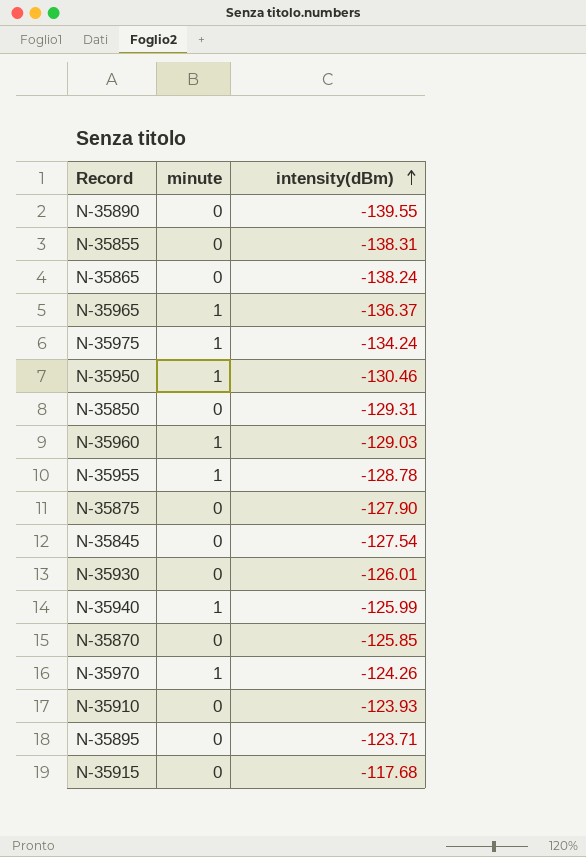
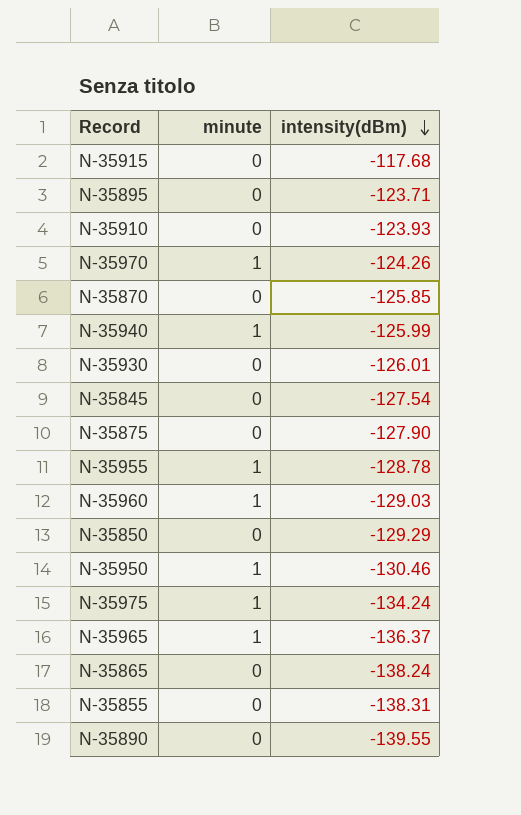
row order: intensity(dBm) ascending -> intensity(dBm) descending
N-35850 | intensity(dBm): -129.31 -> -129.29

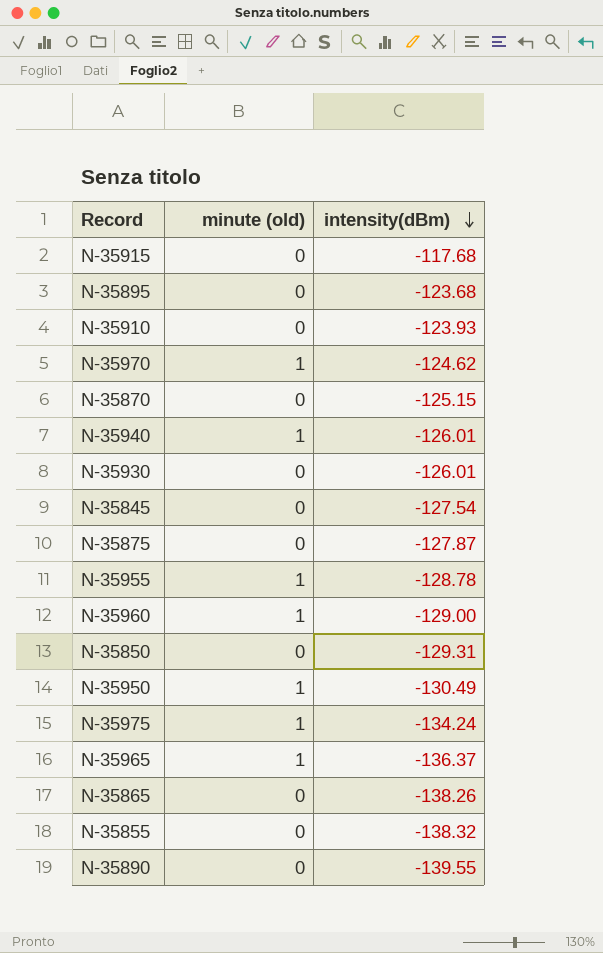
column name: minute -> minute (old)
N-35895 | intensity(dBm): -123.71 -> -123.68
N-35970 | intensity(dBm): -124.26 -> -124.62
N-35870 | intensity(dBm): -125.85 -> -125.15
N-35940 | intensity(dBm): -125.99 -> -126.01
N-35875 | intensity(dBm): -127.90 -> -127.87
N-35960 | intensity(dBm): -129.03 -> -129.00
N-35850 | intensity(dBm): -129.29 -> -129.31
N-35950 | intensity(dBm): -130.46 -> -130.49
N-35865 | intensity(dBm): -138.24 -> -138.26
N-35855 | intensity(dBm): -138.31 -> -138.32

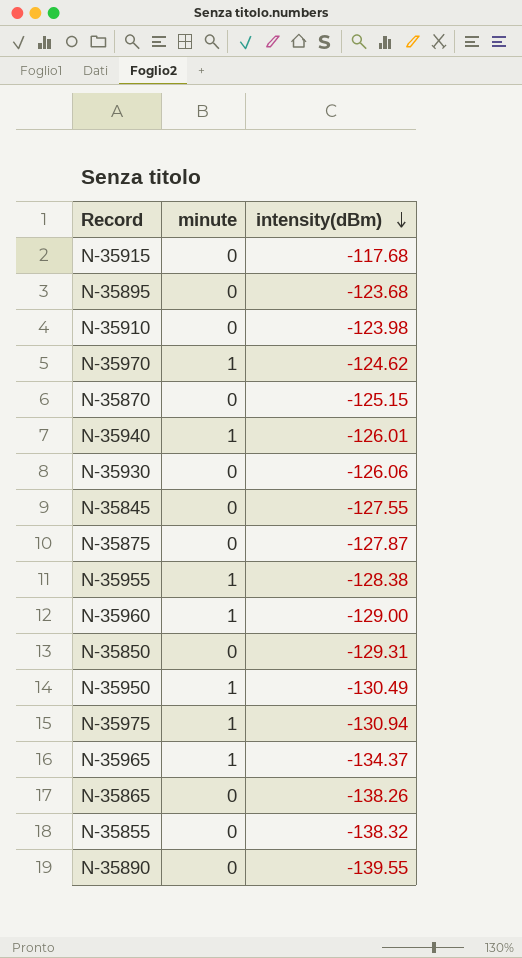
column name: minute (old) -> minute
N-35910 | intensity(dBm): -123.93 -> -123.98
N-35930 | intensity(dBm): -126.01 -> -126.06
N-35845 | intensity(dBm): -127.54 -> -127.55
N-35955 | intensity(dBm): -128.78 -> -128.38
N-35975 | intensity(dBm): -134.24 -> -130.94
N-35965 | intensity(dBm): -136.37 -> -134.37

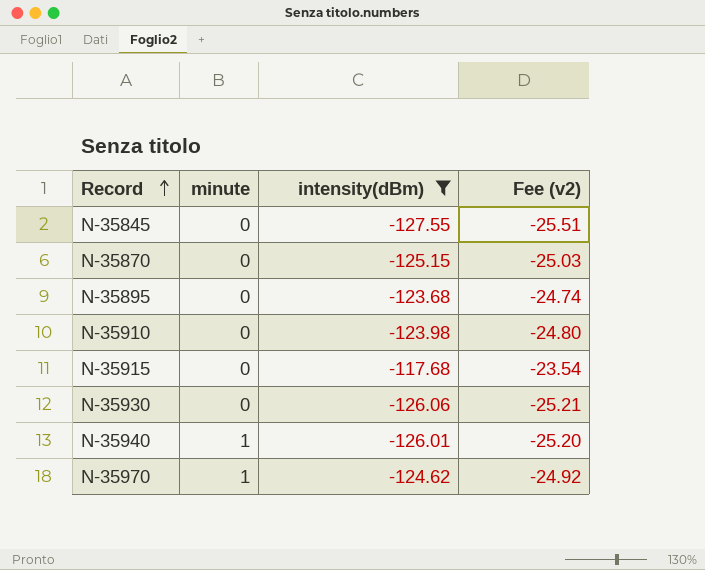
filter: none -> intensity(dBm) >= -127.55
row order: intensity(dBm) descending -> Record ascending
column Fee (v2) | formula: none -> [intensity(dBm)] * 0.2

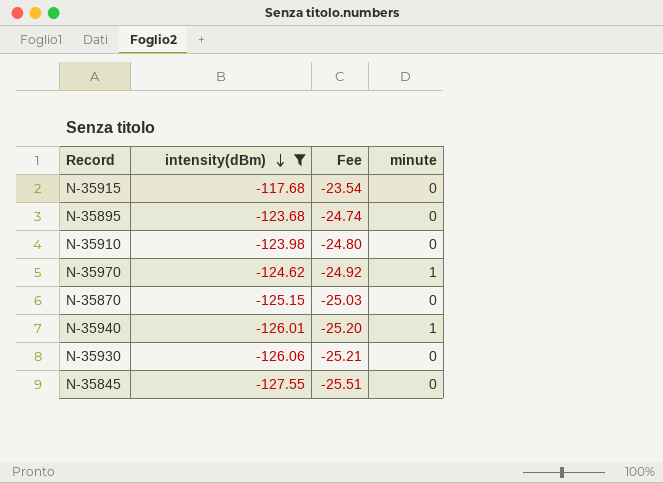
row order: Record ascending -> intensity(dBm) descending
column name: Fee (v2) -> Fee
column minute | position: 2 -> 4

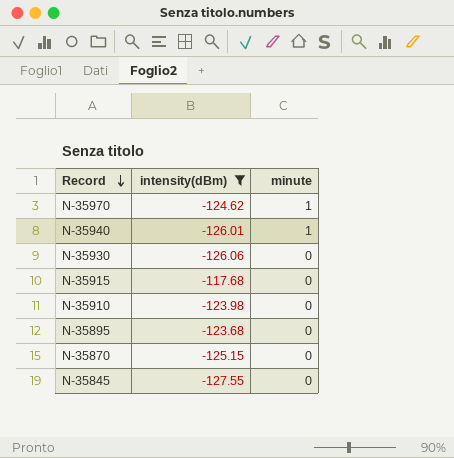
row order: intensity(dBm) descending -> Record descending
column Fee | formula: [intensity(dBm)] * 0.2 -> none

